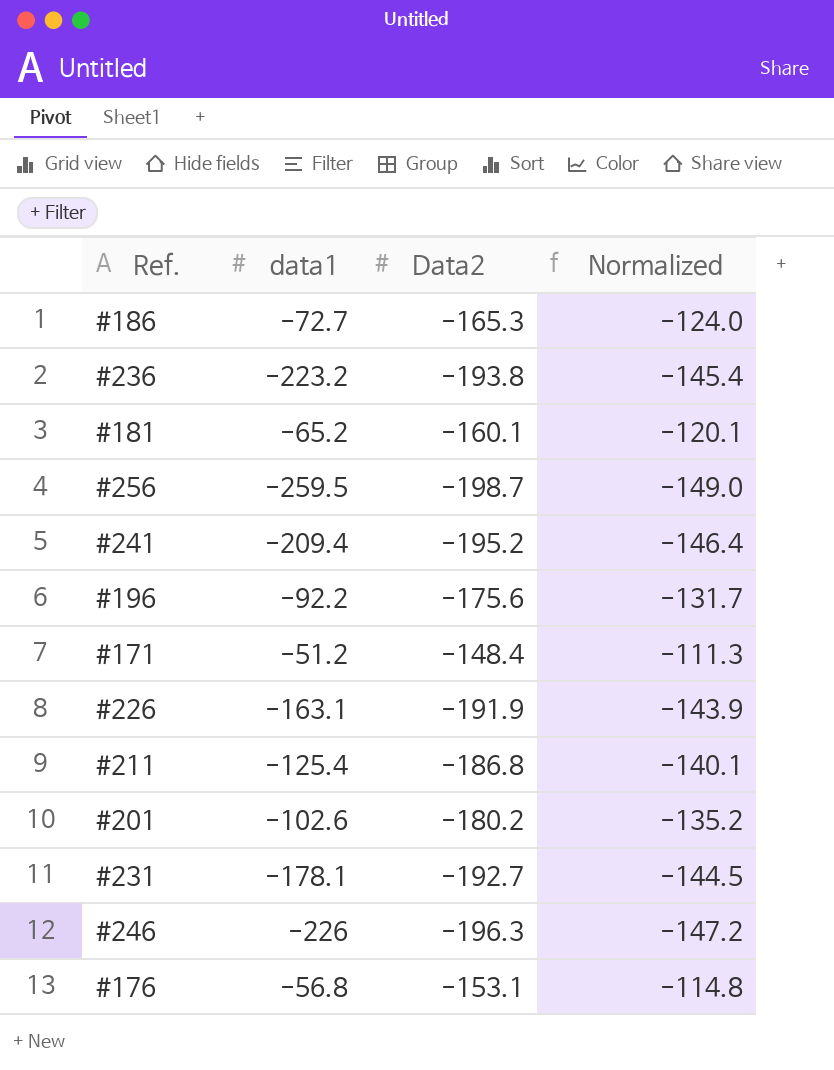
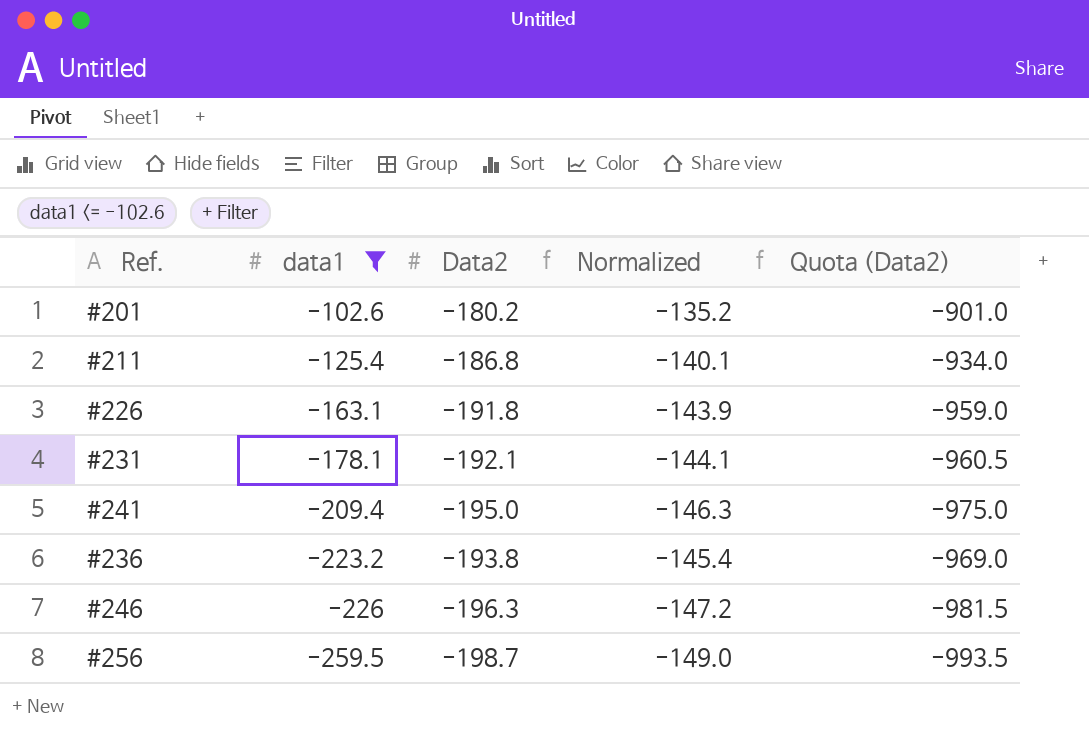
filter: none -> data1 <= -102.6
row order: none -> data1 descending
column Quota (Data2) | formula: none -> [Data2] * 5
#226 | Data2: -191.9 -> -191.8
#231 | Data2: -192.7 -> -192.1
#231 | Normalized: -144.5 -> -144.1
#241 | Data2: -195.2 -> -195.0
#241 | Normalized: -146.4 -> -146.3

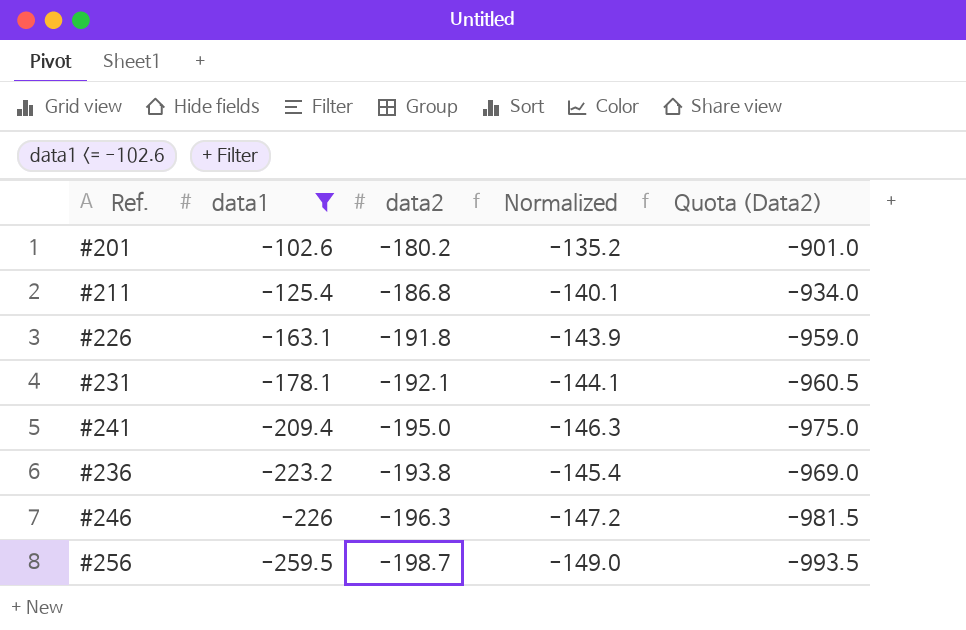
column name: Data2 -> data2

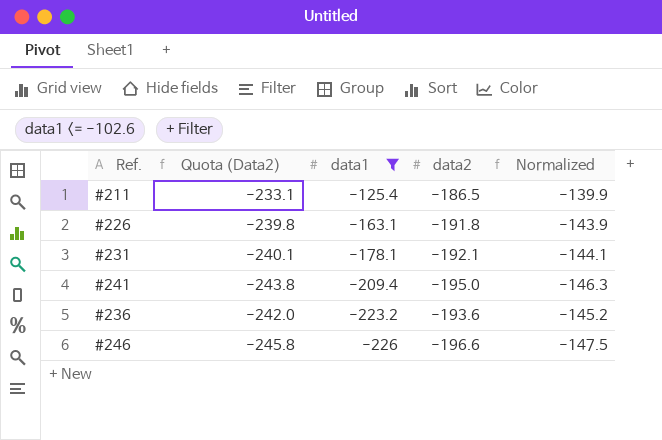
column Quota (Data2) | formula: [data2] * 5 -> [data2] * 1.25
column Quota (Data2) | position: 5 -> 2
row #201: -102.6 | -180.2 | -135.2 | -901.0 -> none
row #256: -259.5 | -198.7 | -149.0 | -993.5 -> none
#211 | data2: -186.8 -> -186.5
#211 | Normalized: -140.1 -> -139.9
#236 | data2: -193.8 -> -193.6
#236 | Normalized: -145.4 -> -145.2
#246 | data2: -196.3 -> -196.6
#246 | Normalized: -147.2 -> -147.5

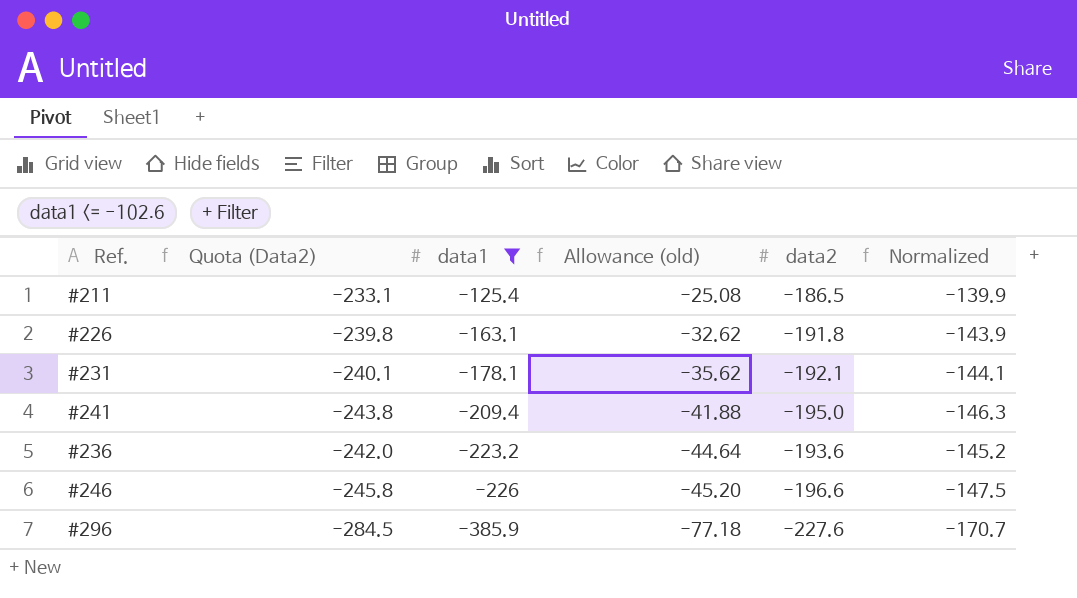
column Allowance (old) | formula: none -> [data1] * 0.2
row #296: none -> -284.5 | -385.9 | -77.18 | -227.6 | -170.7

